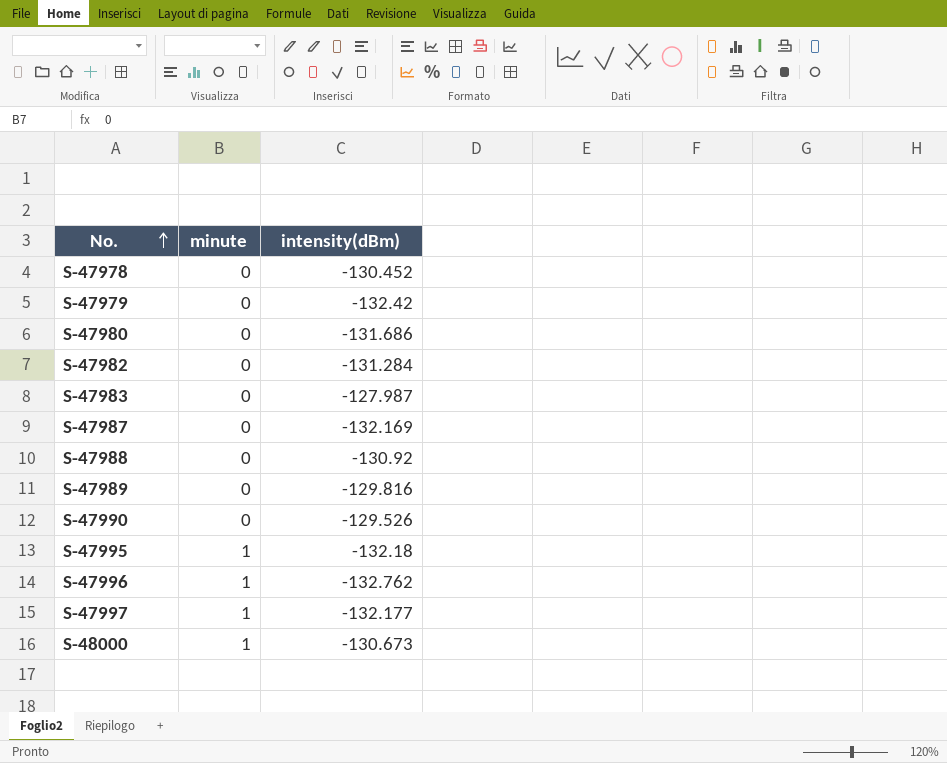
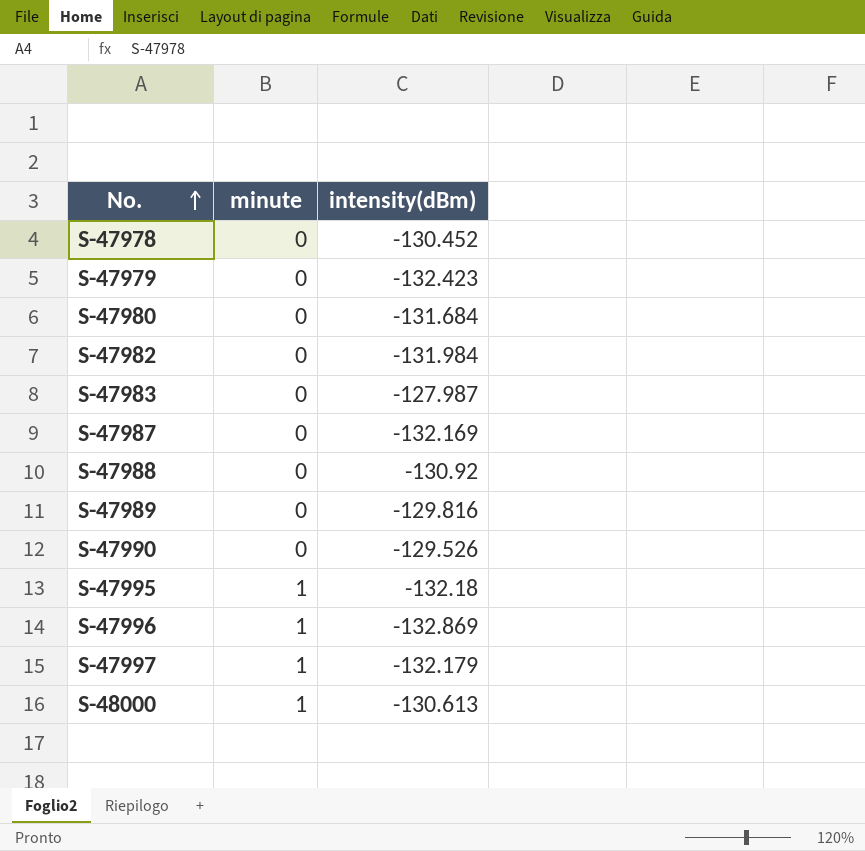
S-47979 | intensity(dBm): -132.42 -> -132.423
S-47980 | intensity(dBm): -131.686 -> -131.684
S-47982 | intensity(dBm): -131.284 -> -131.984
S-47996 | intensity(dBm): -132.762 -> -132.869
S-47997 | intensity(dBm): -132.177 -> -132.179
S-48000 | intensity(dBm): -130.673 -> -130.613

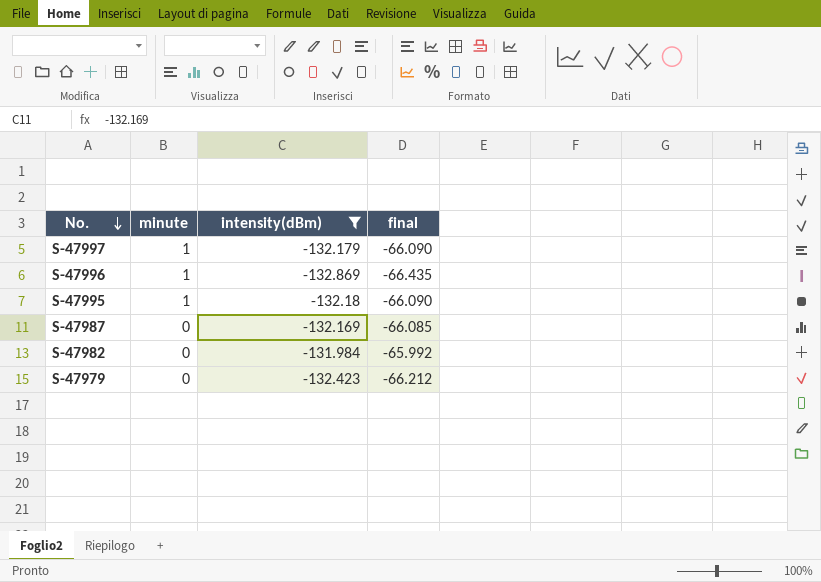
filter: none -> intensity(dBm) <= -131.984
row order: No. ascending -> No. descending
column final | formula: none -> [intensity(dBm)] * 0.5

